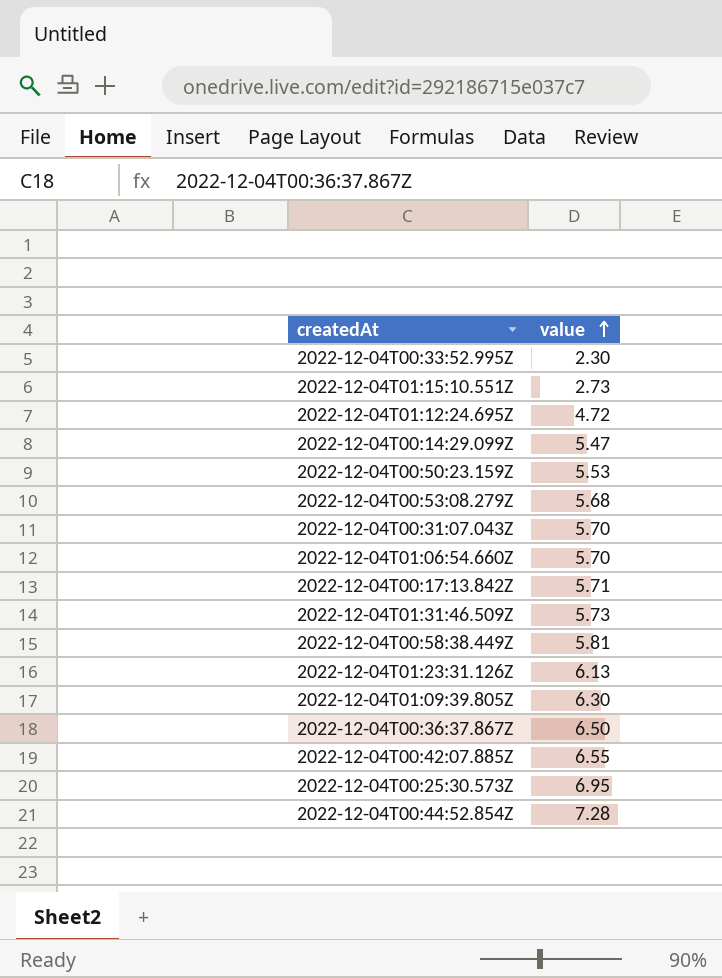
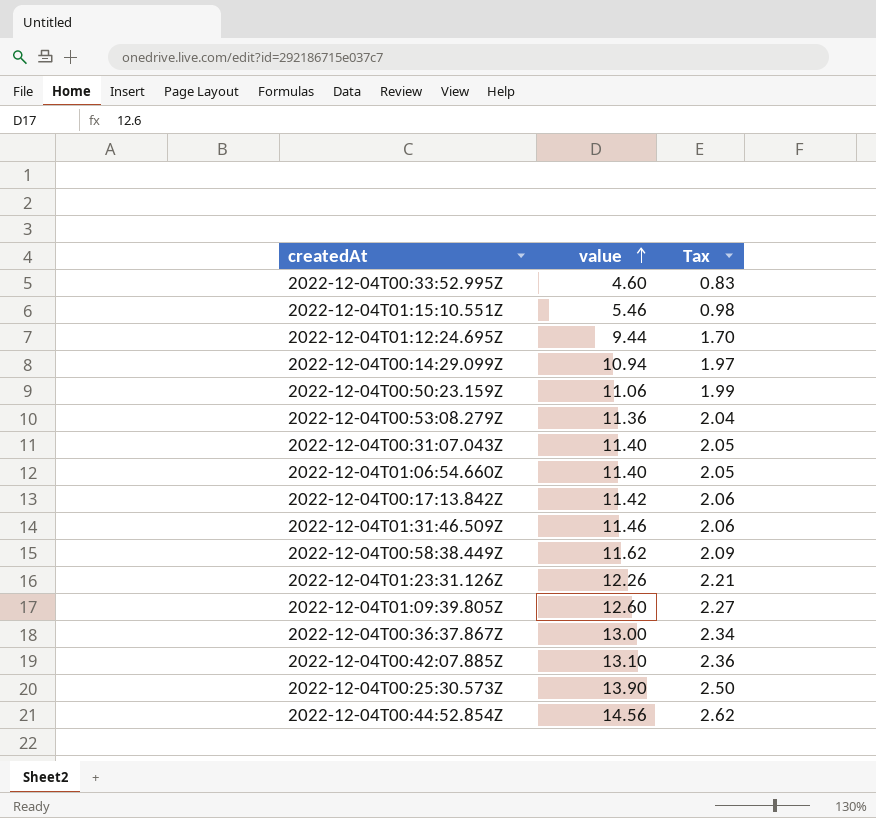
column Tax | formula: none -> [value] * 0.18
2022-12-04T00:33:52.995Z | value: 2.30 -> 4.60
2022-12-04T01:15:10.551Z | value: 2.73 -> 5.46
2022-12-04T01:12:24.695Z | value: 4.72 -> 9.44
2022-12-04T00:14:29.099Z | value: 5.47 -> 10.94
2022-12-04T00:50:23.159Z | value: 5.53 -> 11.06
2022-12-04T00:53:08.279Z | value: 5.68 -> 11.36
2022-12-04T00:31:07.043Z | value: 5.70 -> 11.40
2022-12-04T01:06:54.660Z | value: 5.70 -> 11.40
2022-12-04T00:17:13.842Z | value: 5.71 -> 11.42
2022-12-04T01:31:46.509Z | value: 5.73 -> 11.46
2022-12-04T00:58:38.449Z | value: 5.81 -> 11.62
2022-12-04T01:23:31.126Z | value: 6.13 -> 12.26
2022-12-04T01:09:39.805Z | value: 6.30 -> 12.60
2022-12-04T00:36:37.867Z | value: 6.50 -> 13.00
2022-12-04T00:42:07.885Z | value: 6.55 -> 13.10
2022-12-04T00:25:30.573Z | value: 6.95 -> 13.90
2022-12-04T00:44:52.854Z | value: 7.28 -> 14.56

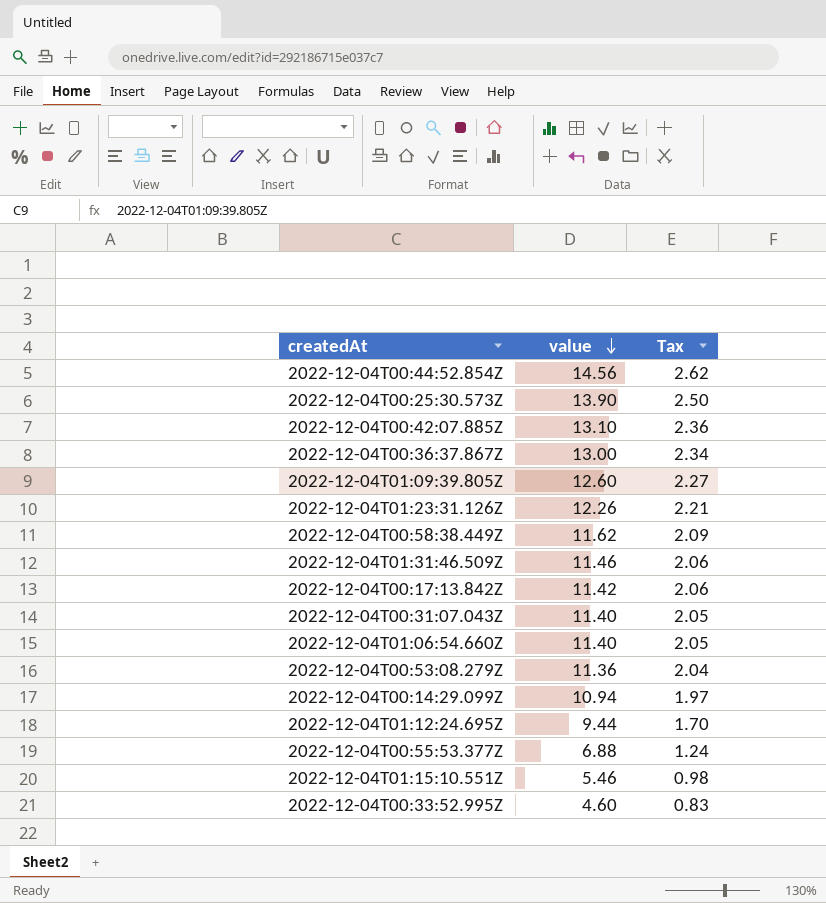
row order: value ascending -> value descending
row 2022-12-04T00:50:23.159Z: 11.06 | 1.99 -> none
row 2022-12-04T00:55:53.377Z: none -> 6.88 | 1.24

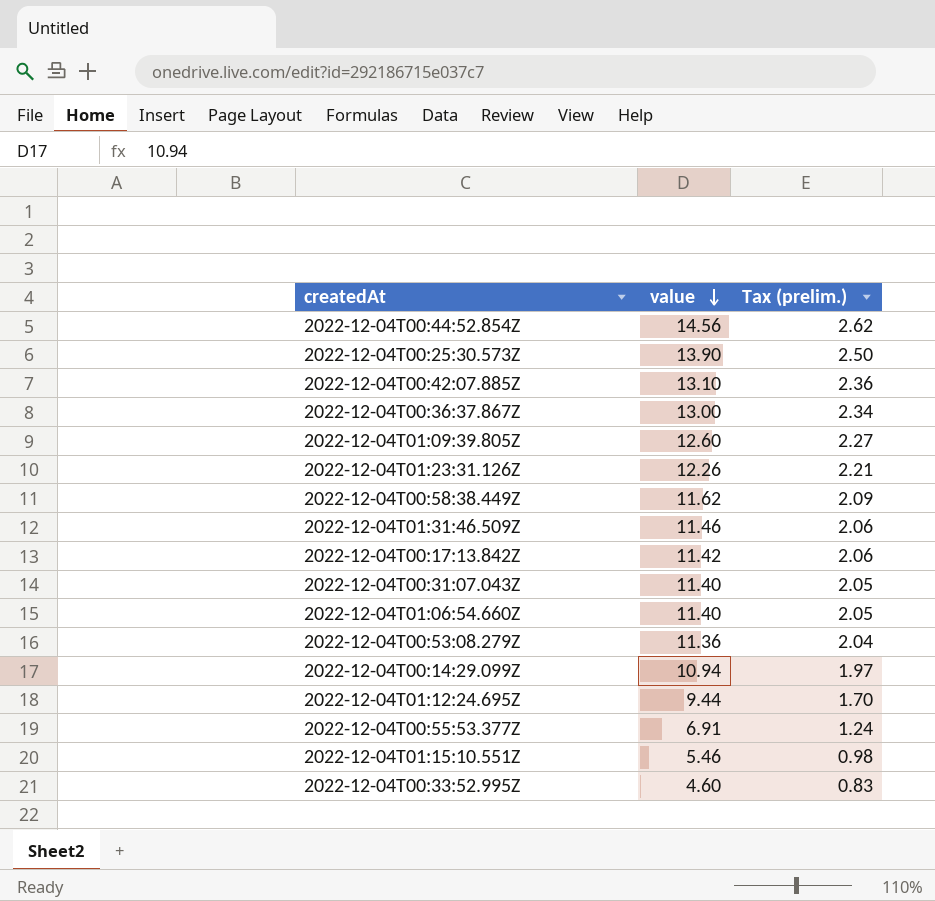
column name: Tax -> Tax (prelim.)
2022-12-04T00:55:53.377Z | value: 6.88 -> 6.91

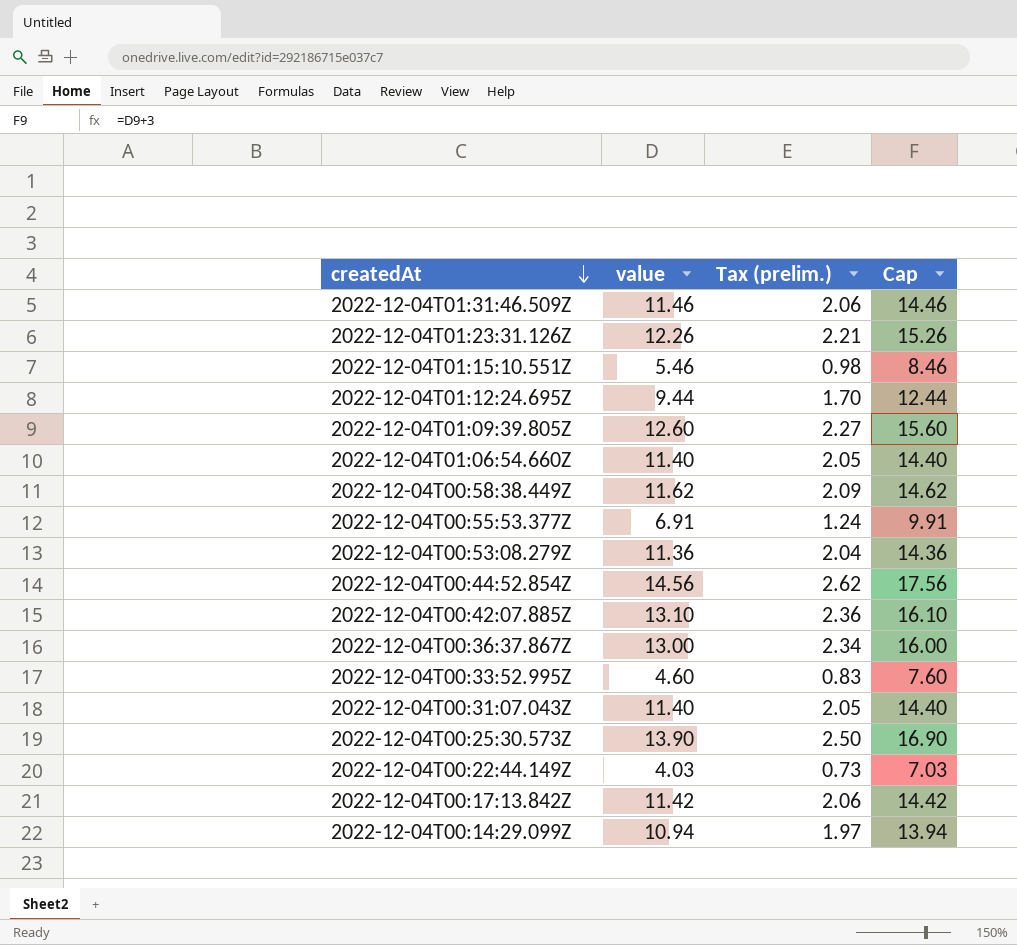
row order: value descending -> createdAt descending
column Cap | formula: none -> [value] + 3
row 2022-12-04T00:22:44.149Z: none -> 4.03 | 0.73 | 7.03

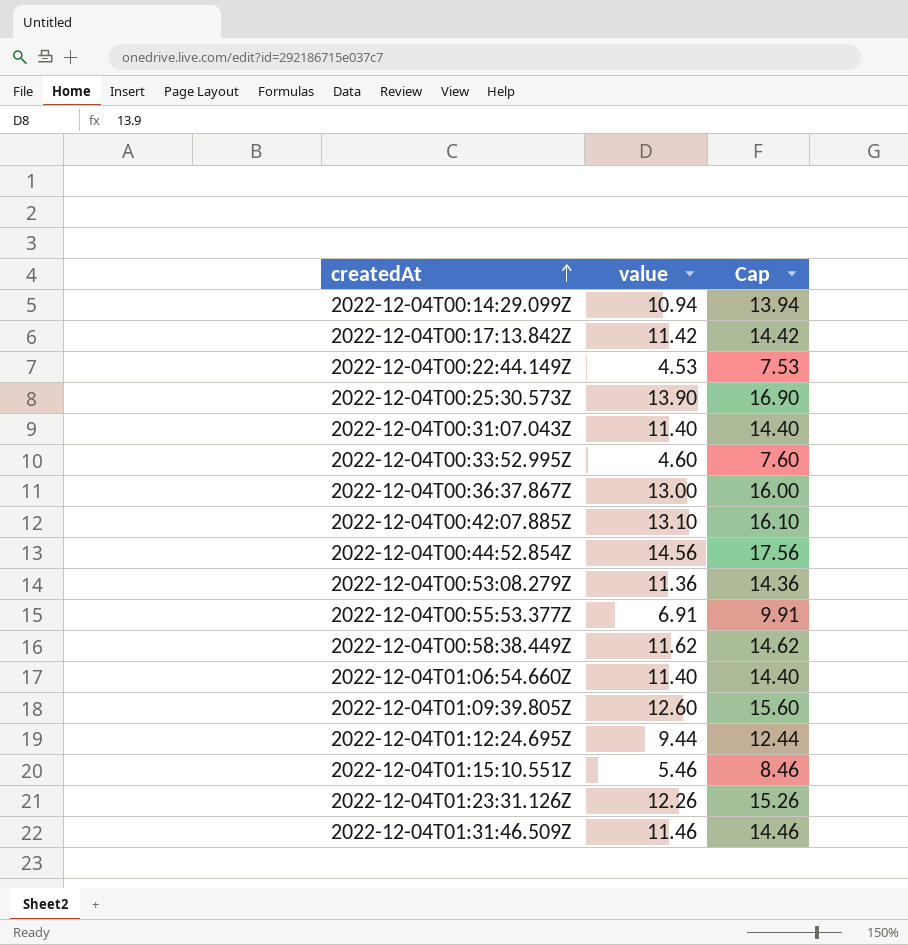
row order: createdAt descending -> createdAt ascending
column Tax (prelim.) | formula: [value] * 0.18 -> none
2022-12-04T00:22:44.149Z | value: 4.03 -> 4.53
2022-12-04T00:22:44.149Z | Cap: 7.03 -> 7.53

